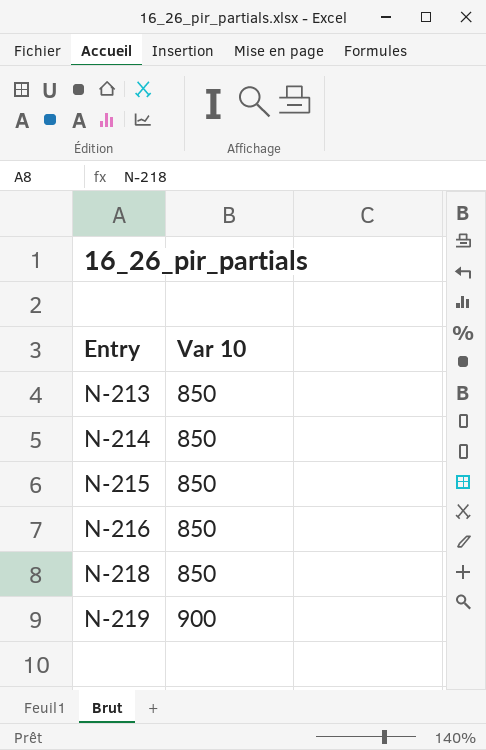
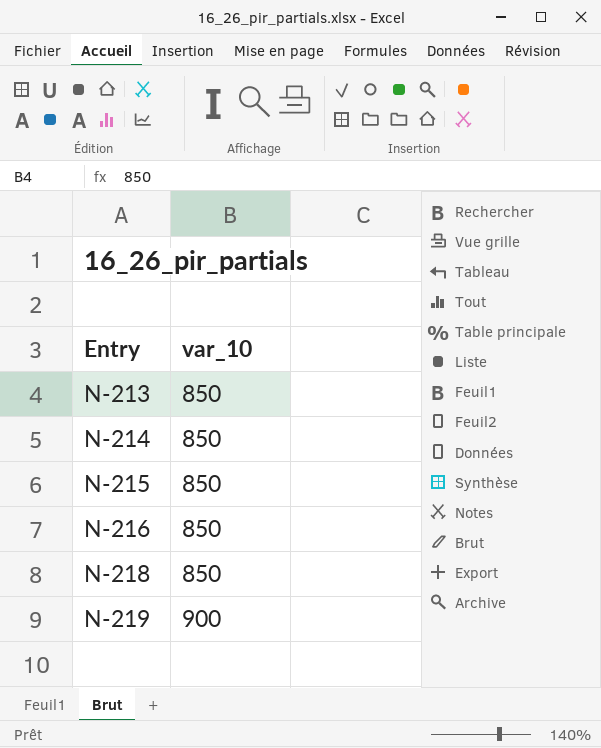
column name: Var 10 -> var_10

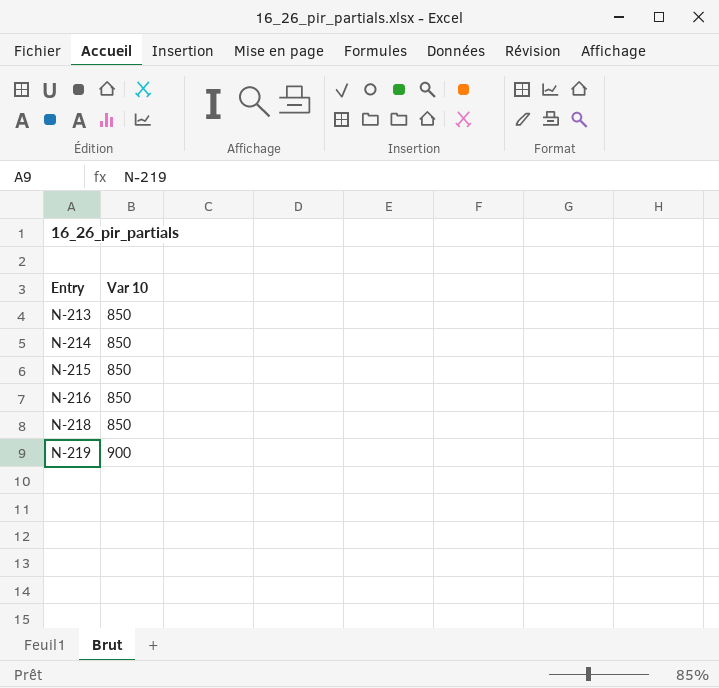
column name: var_10 -> Var 10

